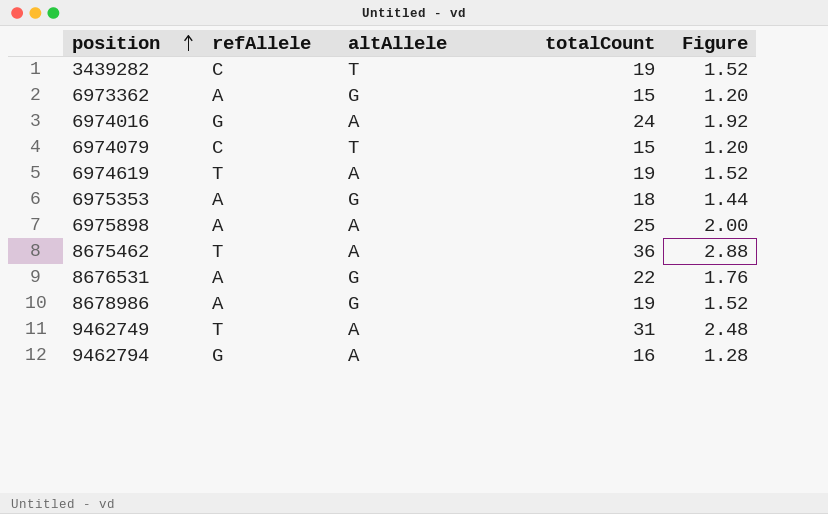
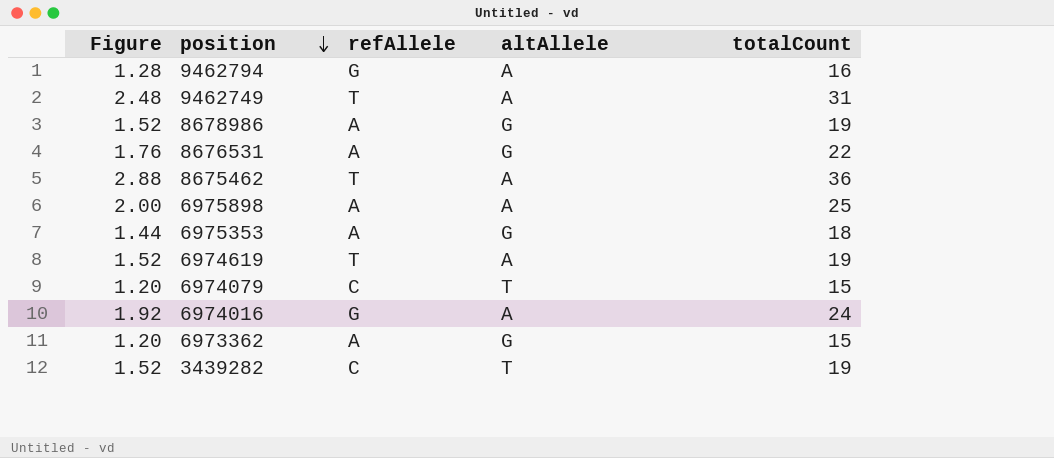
row order: position ascending -> position descending
column Figure | position: 5 -> 1

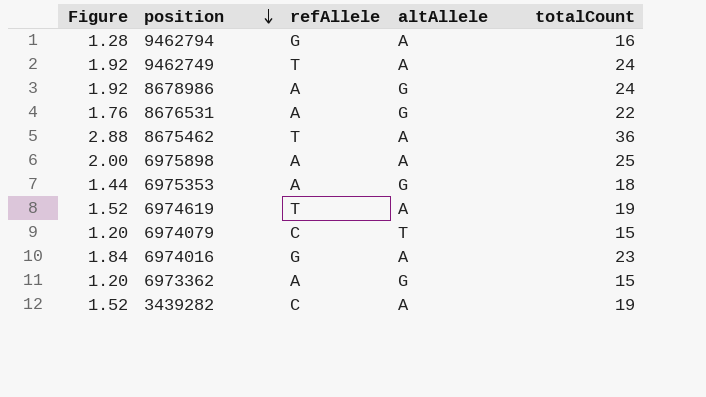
9462749 | Figure: 2.48 -> 1.92
9462749 | totalCount: 31 -> 24
8678986 | Figure: 1.52 -> 1.92
8678986 | totalCount: 19 -> 24
6974016 | Figure: 1.92 -> 1.84
6974016 | totalCount: 24 -> 23
3439282 | altAllele: T -> A

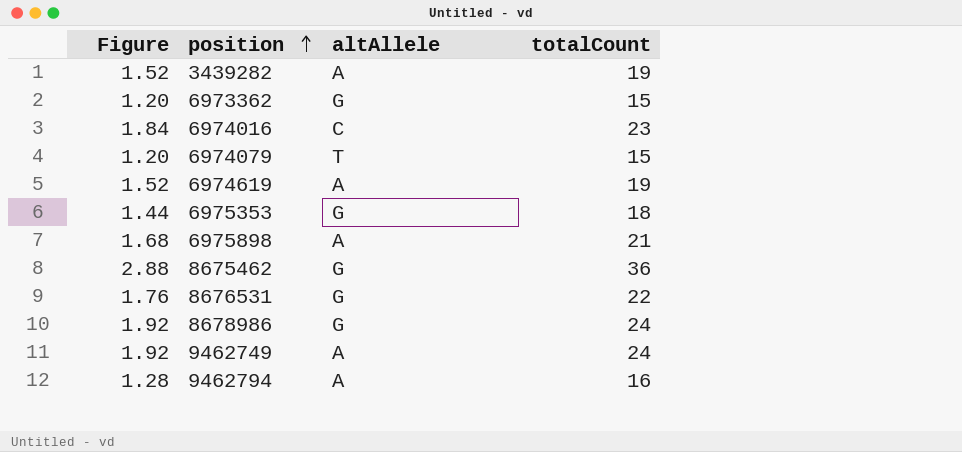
row order: position descending -> position ascending
column refAllele | position: 3 -> none
6974016 | altAllele: A -> C
6975898 | Figure: 2.00 -> 1.68
6975898 | totalCount: 25 -> 21
8675462 | altAllele: A -> G

